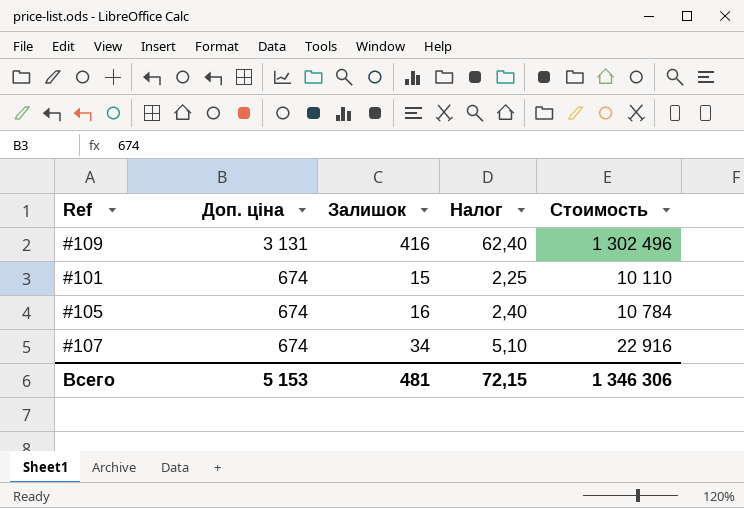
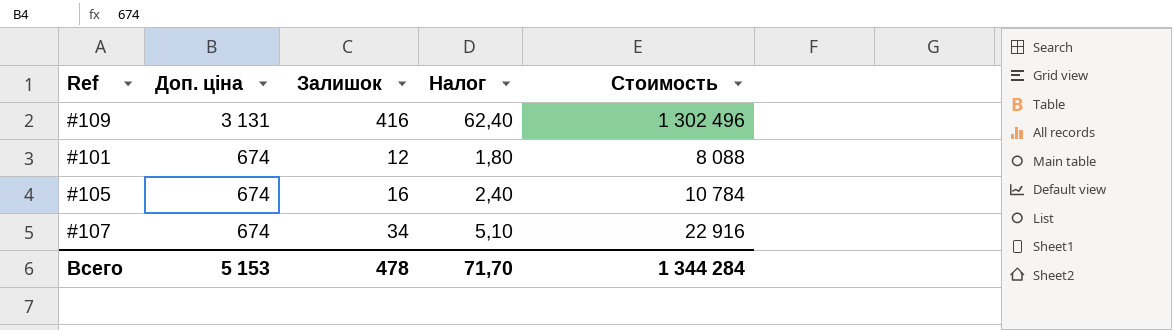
#101 | Залишок: 15 -> 12
#101 | Налог: 2,25 -> 1,80
#101 | Стоимость: 10 110 -> 8 088
Всего | Залишок: 481 -> 478
Всего | Налог: 72,15 -> 71,70
Всего | Стоимость: 1 346 306 -> 1 344 284

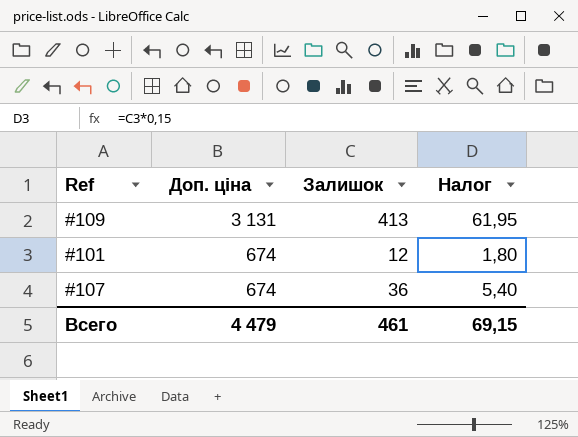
column Стоимость | formula: [Доп. ціна] * [Залишок] -> none
row #105: 674 | 16 | 2,40 | 10 784 -> none
#109 | Залишок: 416 -> 413
#109 | Налог: 62,40 -> 61,95
#107 | Залишок: 34 -> 36
#107 | Налог: 5,10 -> 5,40
Всего | Доп. ціна: 5 153 -> 4 479
Всего | Залишок: 478 -> 461
Всего | Налог: 71,70 -> 69,15

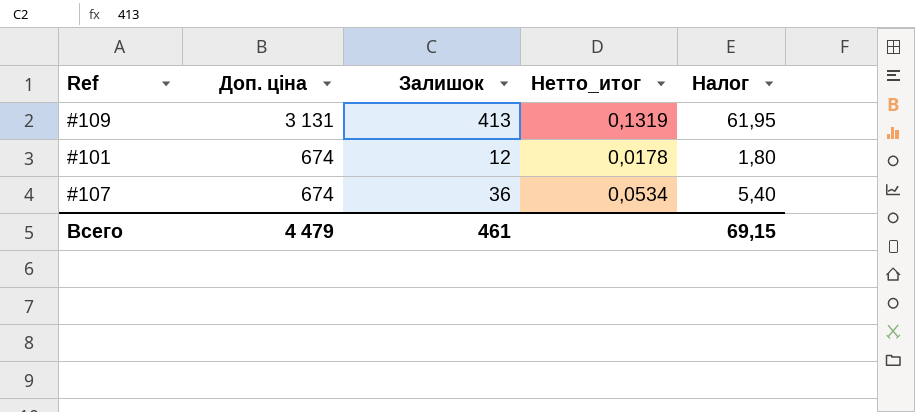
column Нетто_итог | formula: none -> [Залишок] / [Доп. ціна]

